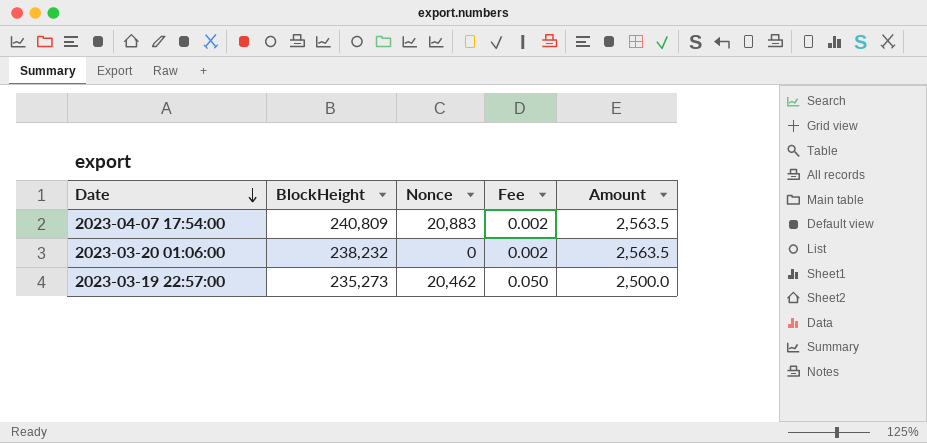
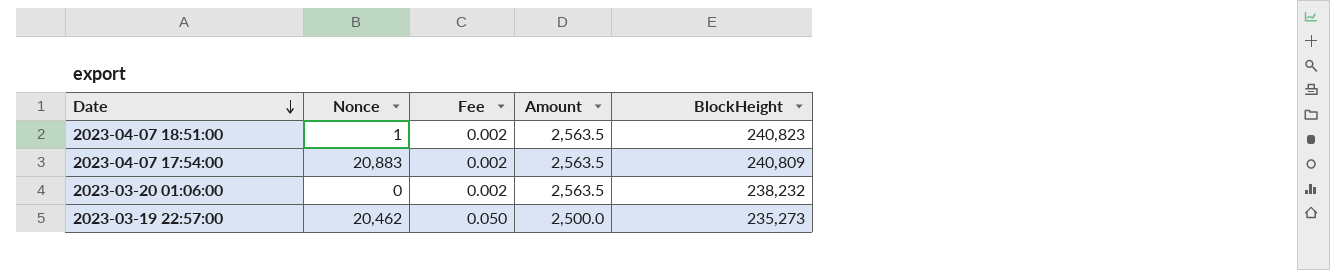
column BlockHeight | position: 2 -> 5
row 2023-04-07 18:51:00: none -> 1 | 0.002 | 2,563.5 | 240,823

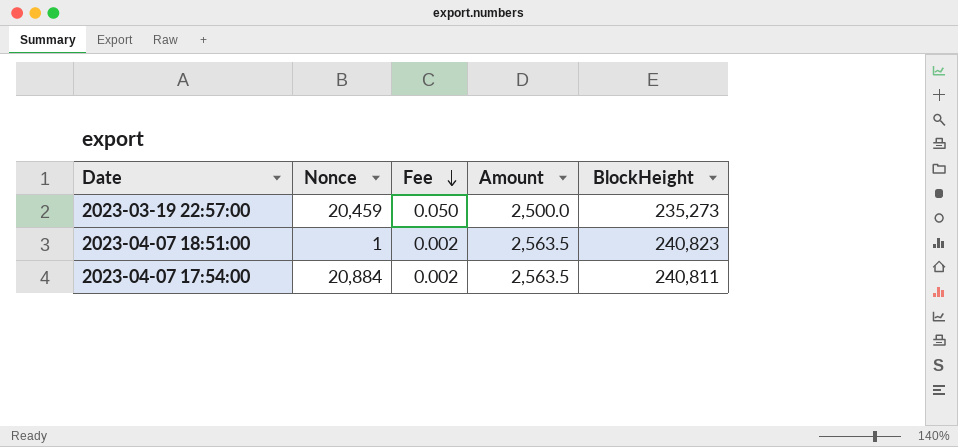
row order: Date descending -> Fee descending
row 2023-03-20 01:06:00: 0 | 0.002 | 2,563.5 | 238,232 -> none
2023-03-19 22:57:00 | Nonce: 20,462 -> 20,459
2023-04-07 17:54:00 | Nonce: 20,883 -> 20,884
2023-04-07 17:54:00 | BlockHeight: 240,809 -> 240,811

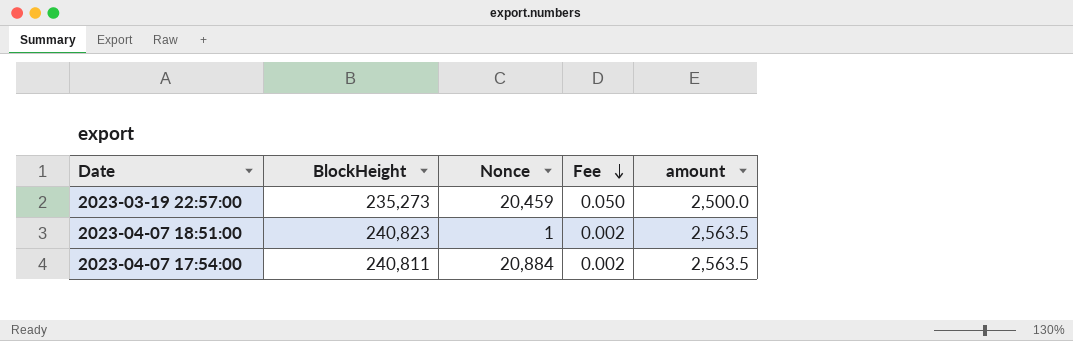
column BlockHeight | position: 5 -> 2
column name: Amount -> amount

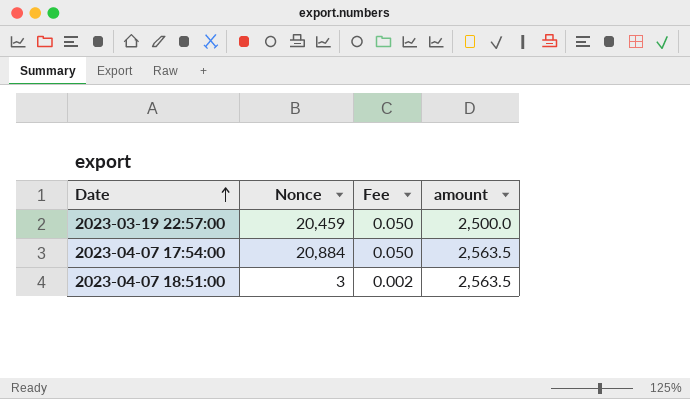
row order: Fee descending -> Date ascending
column BlockHeight | position: 2 -> none
2023-04-07 17:54:00 | Fee: 0.002 -> 0.050
2023-04-07 18:51:00 | Nonce: 1 -> 3

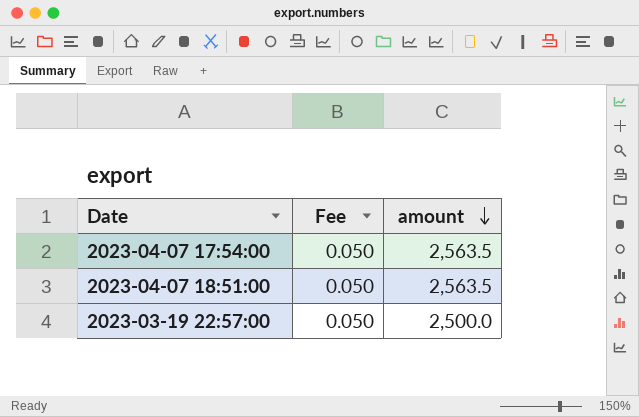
row order: Date ascending -> amount descending
column Nonce | position: 2 -> none
2023-04-07 18:51:00 | Fee: 0.002 -> 0.050

